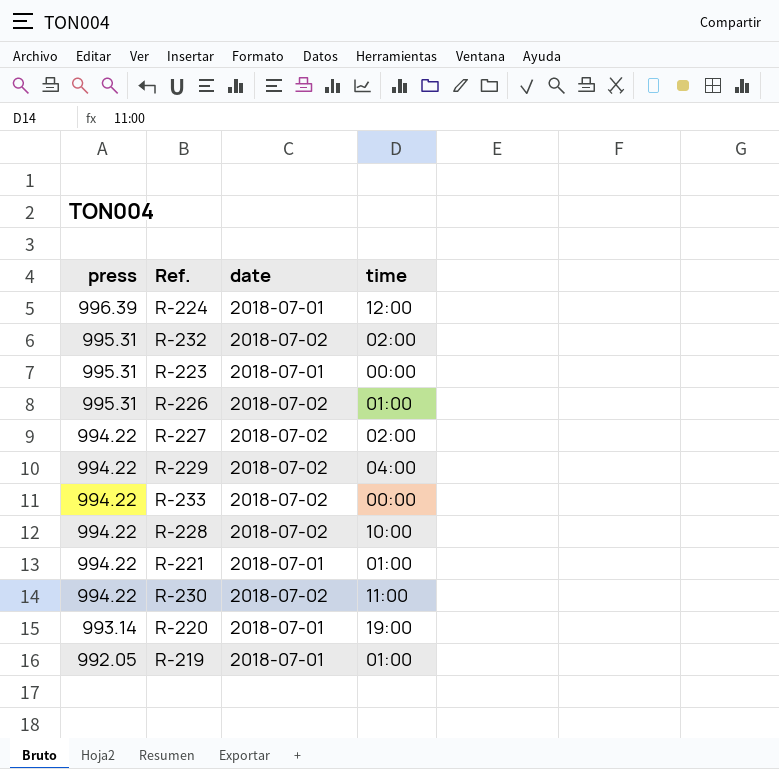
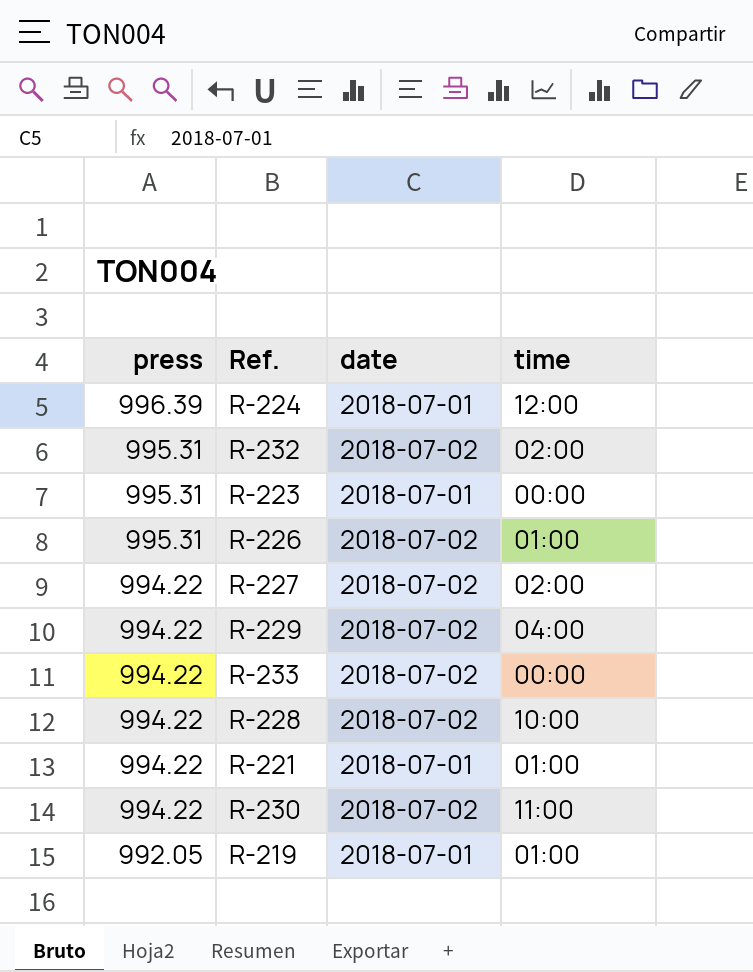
row R-220: 993.14 | 2018-07-01 | 19:00 -> none

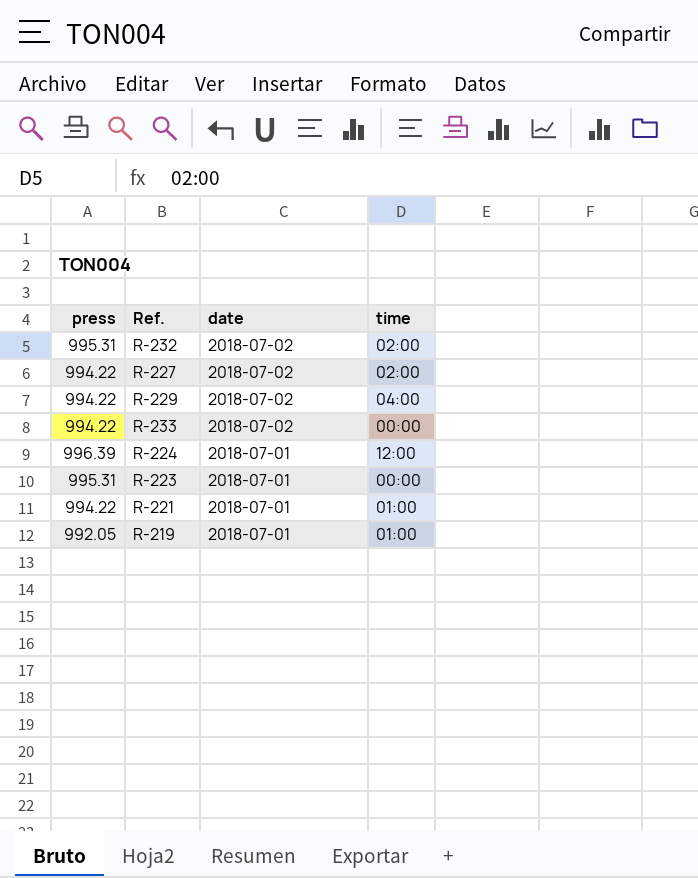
row order: press descending -> date descending
row R-226: 995.31 | 2018-07-02 | 01:00 -> none
row R-228: 994.22 | 2018-07-02 | 10:00 -> none
row R-230: 994.22 | 2018-07-02 | 11:00 -> none

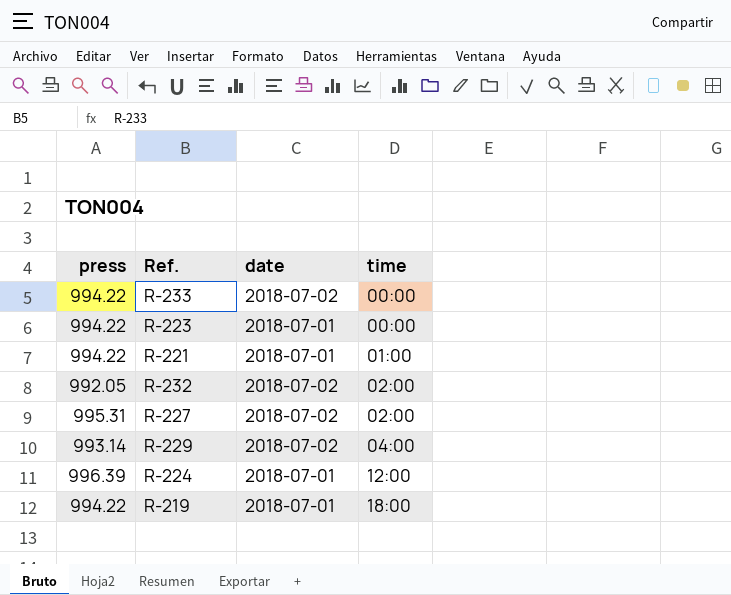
row order: date descending -> time ascending
R-223 | press: 995.31 -> 994.22
R-232 | press: 995.31 -> 992.05
R-227 | press: 994.22 -> 995.31
R-229 | press: 994.22 -> 993.14
R-219 | press: 992.05 -> 994.22
R-219 | time: 01:00 -> 18:00

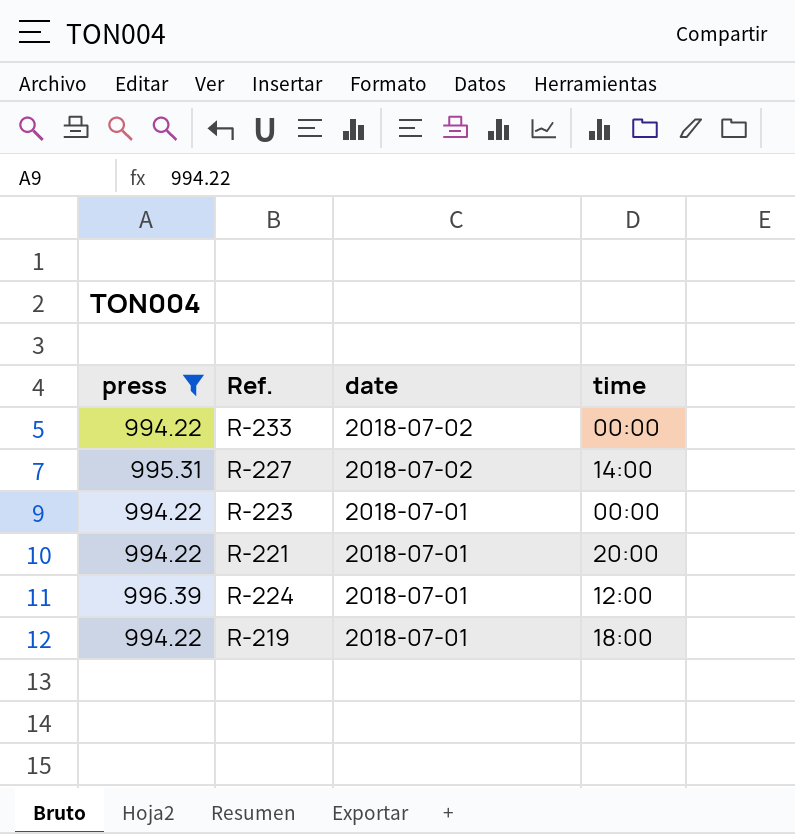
filter: none -> press >= 994.22
row order: time ascending -> date descending
R-227 | time: 02:00 -> 14:00
R-221 | time: 01:00 -> 20:00

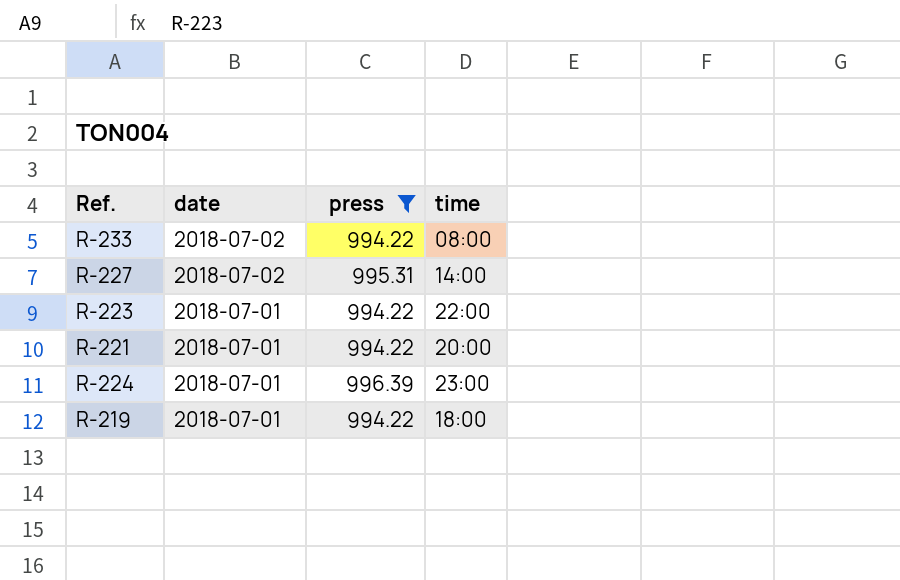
column press | position: 1 -> 3
R-233 | time: 00:00 -> 08:00
R-223 | time: 00:00 -> 22:00
R-224 | time: 12:00 -> 23:00

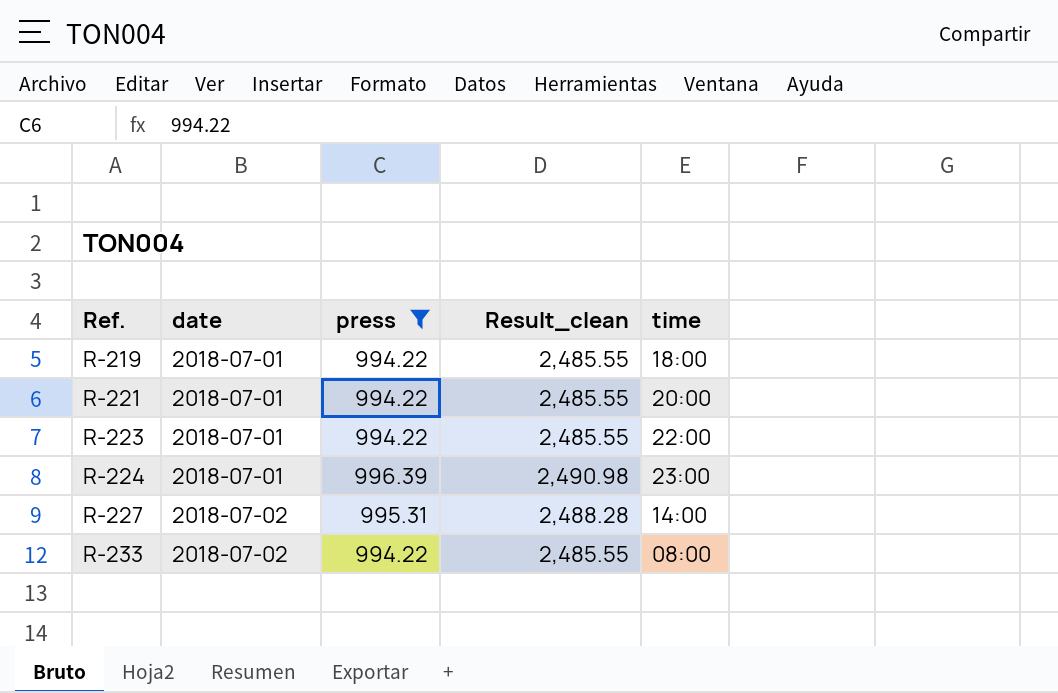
row order: date descending -> Ref. ascending
column Result_clean | formula: none -> [press] * 2.5

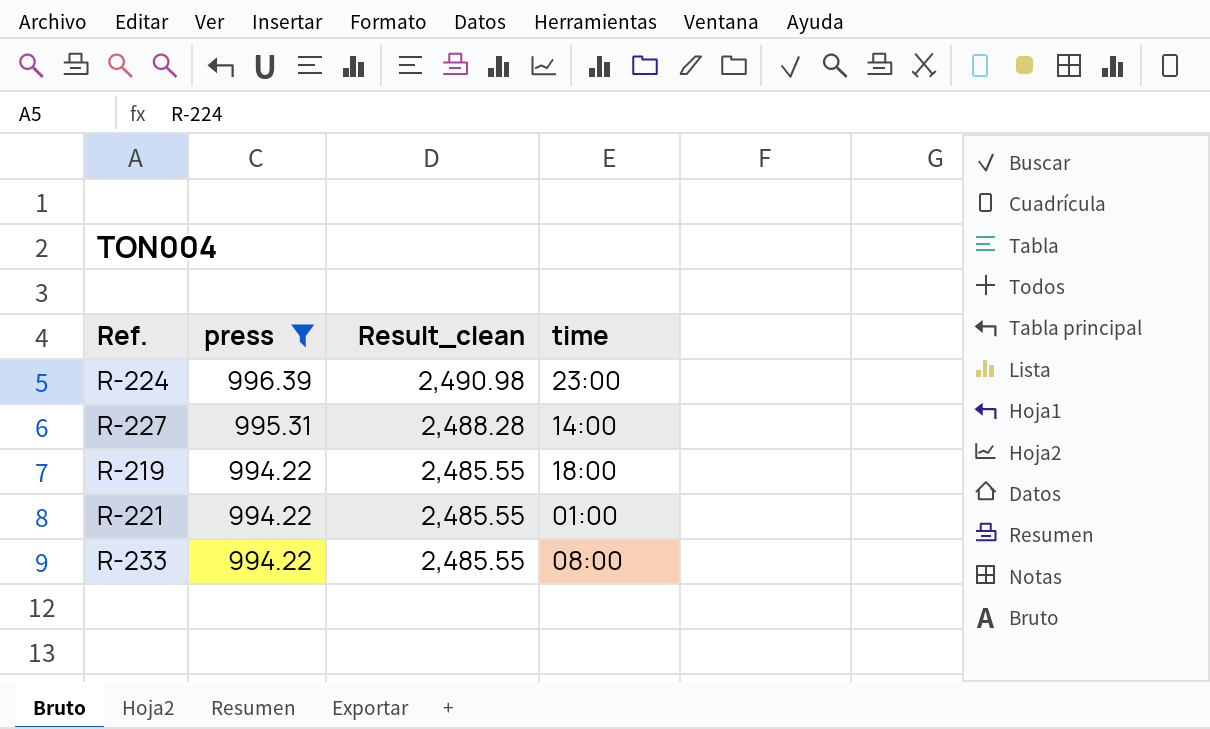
row order: Ref. ascending -> press descending
column date | position: 2 -> none
row R-223: 2018-07-01 | 994.22 | 2,485.55 | 22:00 -> none
R-221 | time: 20:00 -> 01:00

